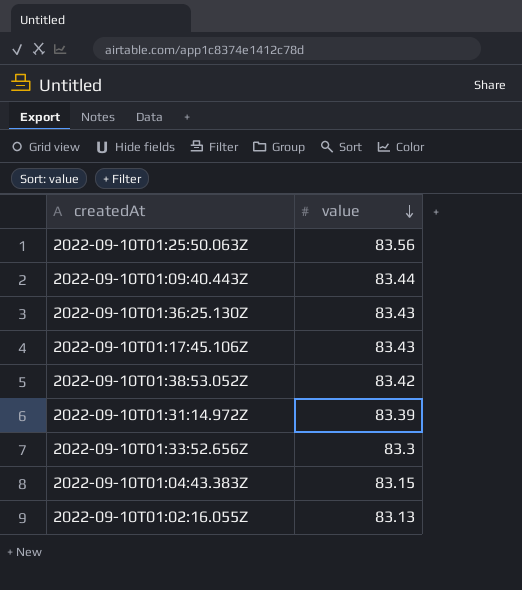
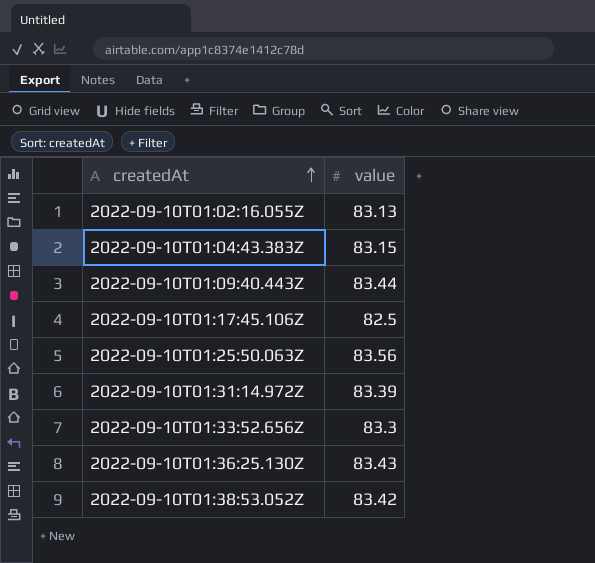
row order: value descending -> createdAt ascending
2022-09-10T01:17:45.106Z | value: 83.43 -> 82.5

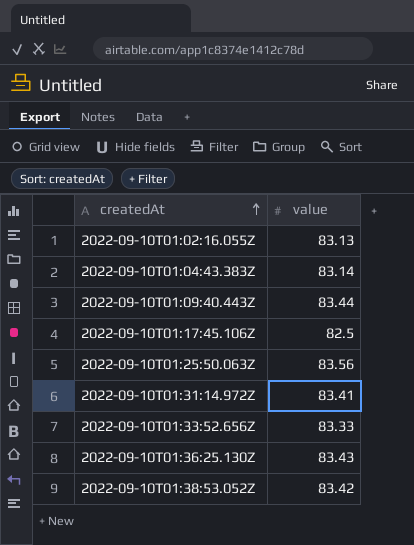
2022-09-10T01:04:43.383Z | value: 83.15 -> 83.14
2022-09-10T01:31:14.972Z | value: 83.39 -> 83.41
2022-09-10T01:33:52.656Z | value: 83.3 -> 83.33

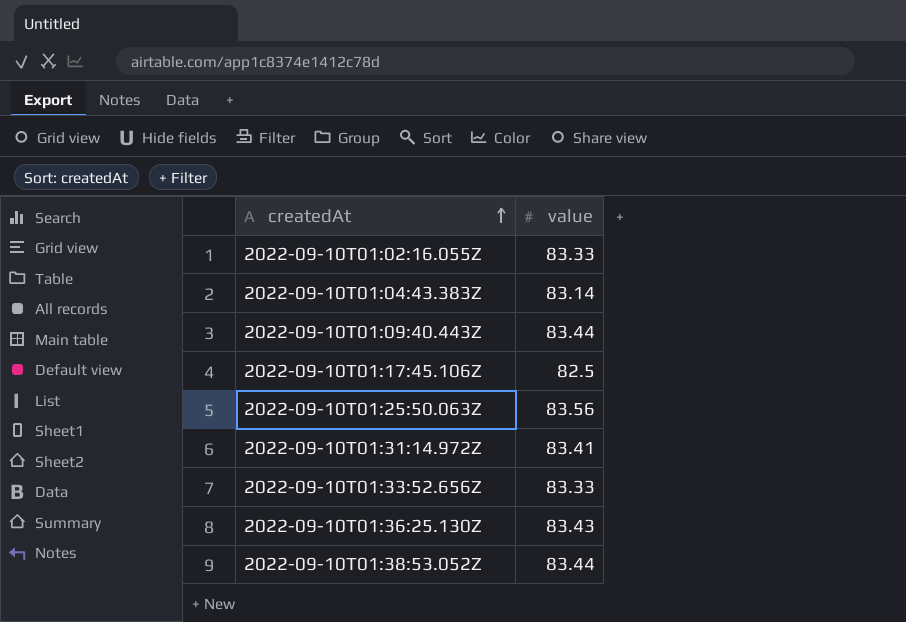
2022-09-10T01:02:16.055Z | value: 83.13 -> 83.33
2022-09-10T01:38:53.052Z | value: 83.42 -> 83.44

